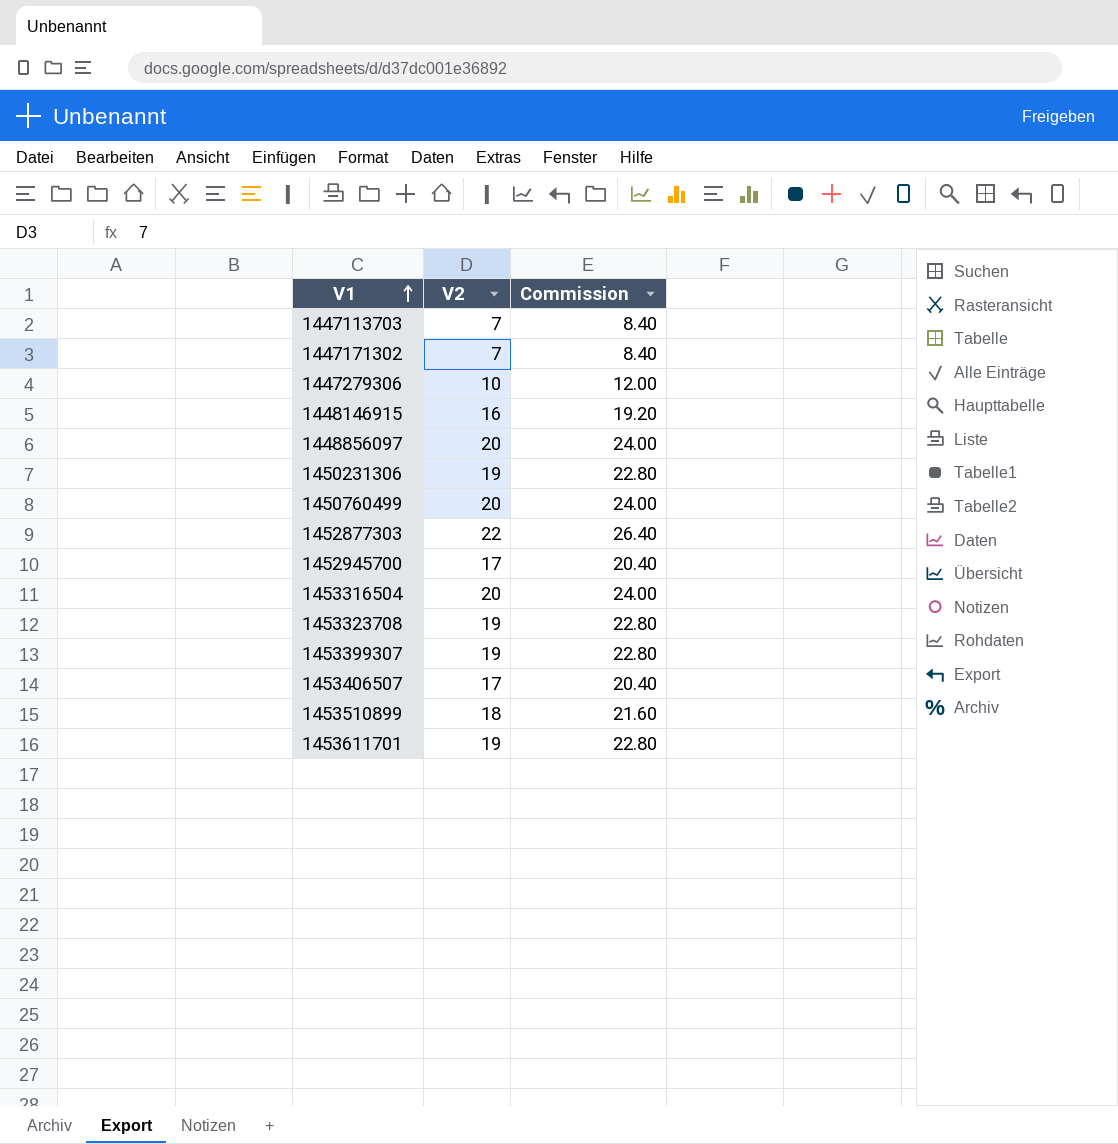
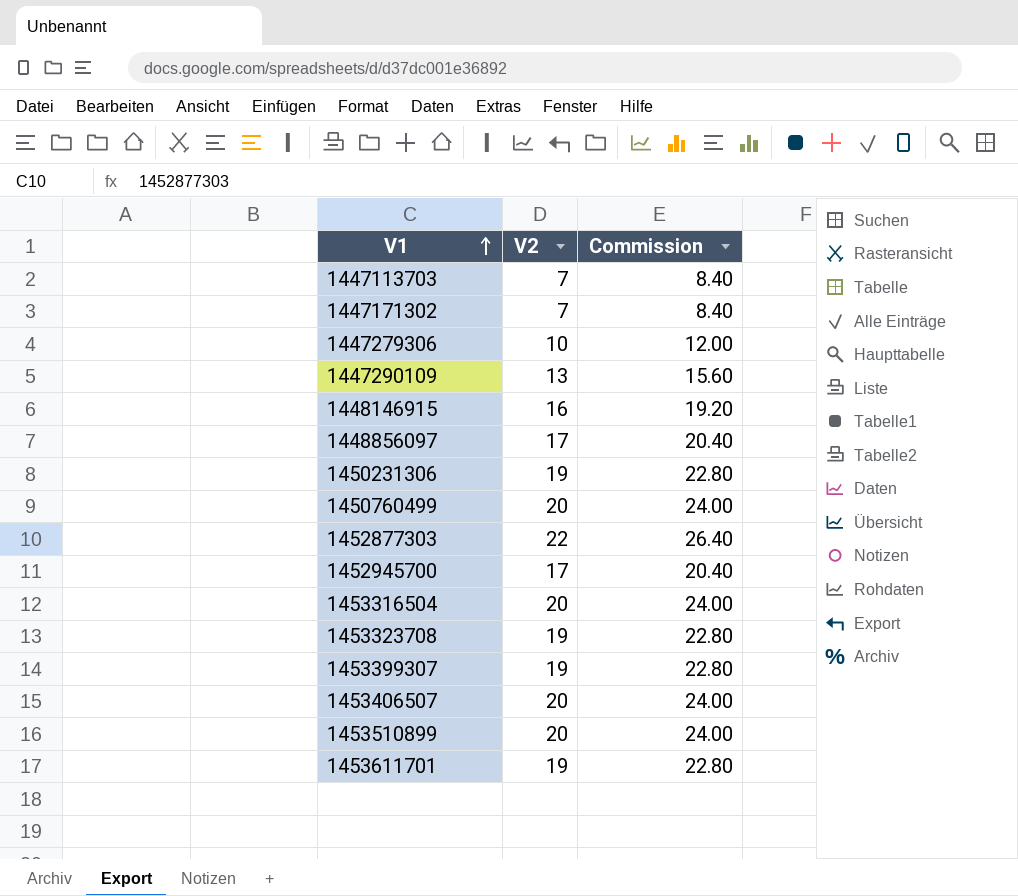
row 1447290109: none -> 13 | 15.60
1448856097 | V2: 20 -> 17
1448856097 | Commission: 24.00 -> 20.40
1453406507 | V2: 17 -> 20
1453406507 | Commission: 20.40 -> 24.00
1453510899 | V2: 18 -> 20
1453510899 | Commission: 21.60 -> 24.00

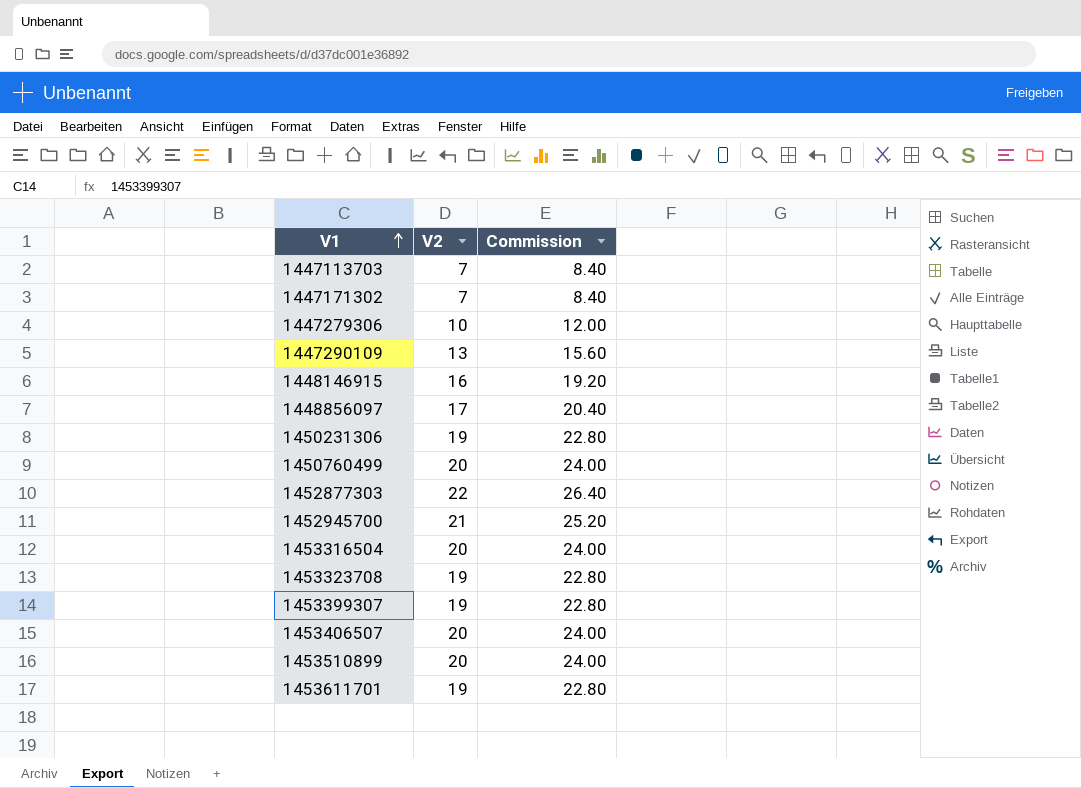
1452945700 | V2: 17 -> 21
1452945700 | Commission: 20.40 -> 25.20

